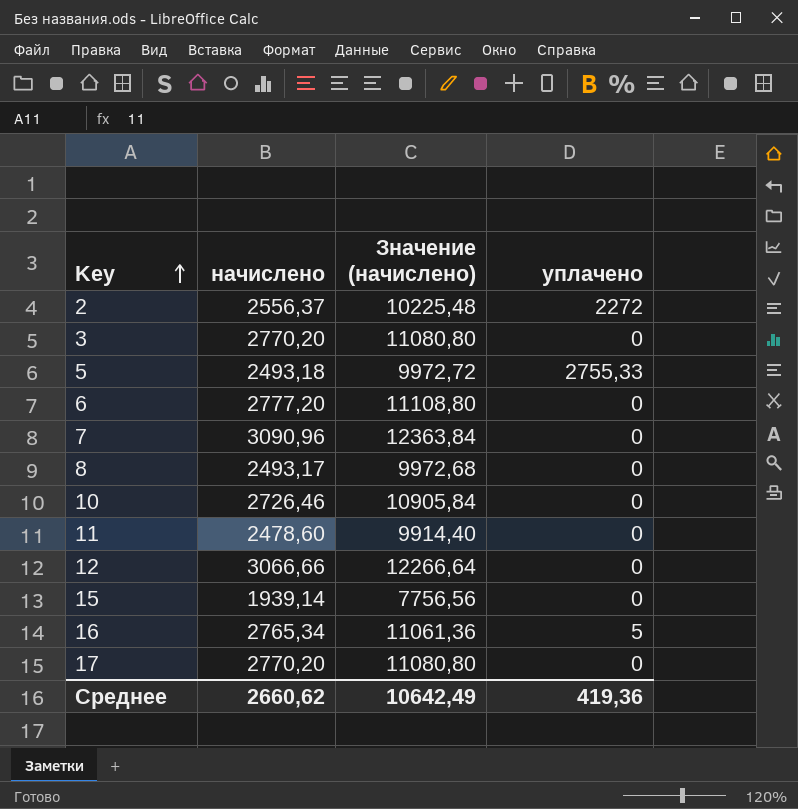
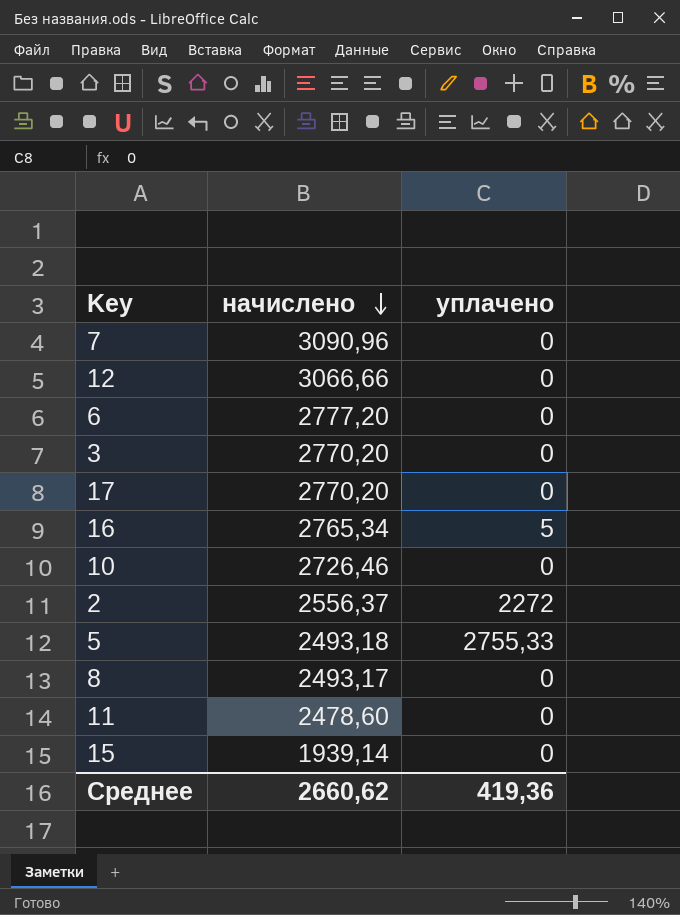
row order: Key ascending -> начислено descending
column Значение (начислено) | formula: [начислено] * 4 -> none

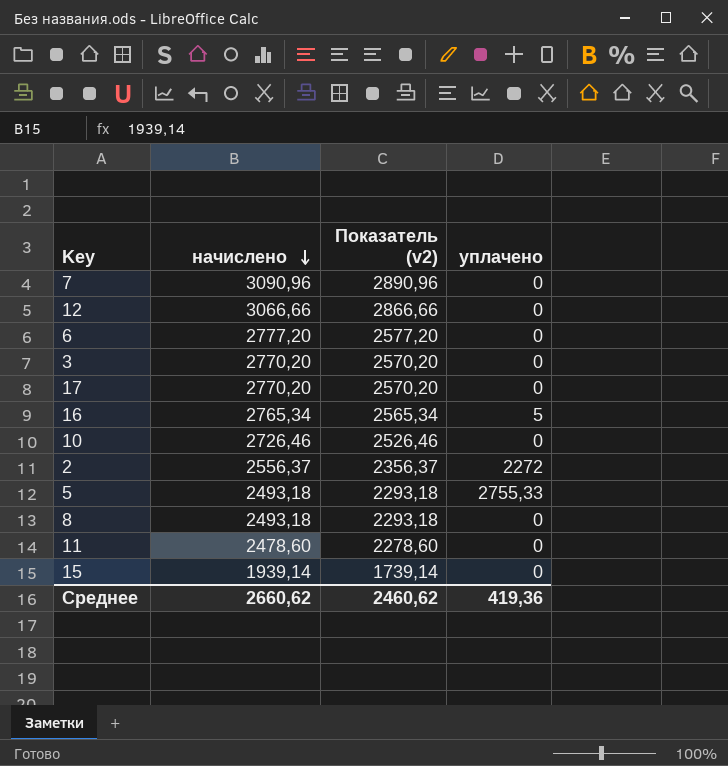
column Показатель (v2) | formula: none -> [начислено] - 200
8 | начислено: 2493,17 -> 2493,18

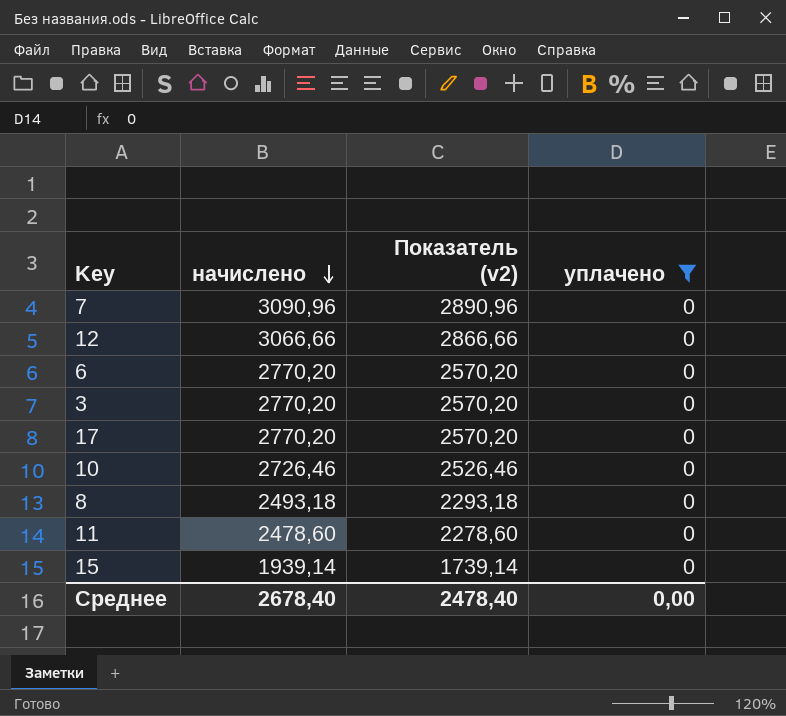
filter: none -> уплачено = 0
6 | начислено: 2777,20 -> 2770,20
6 | Показатель (v2): 2577,20 -> 2570,20
Среднее | начислено: 2660,62 -> 2678,40
Среднее | Показатель (v2): 2460,62 -> 2478,40
Среднее | уплачено: 419,36 -> 0,00

